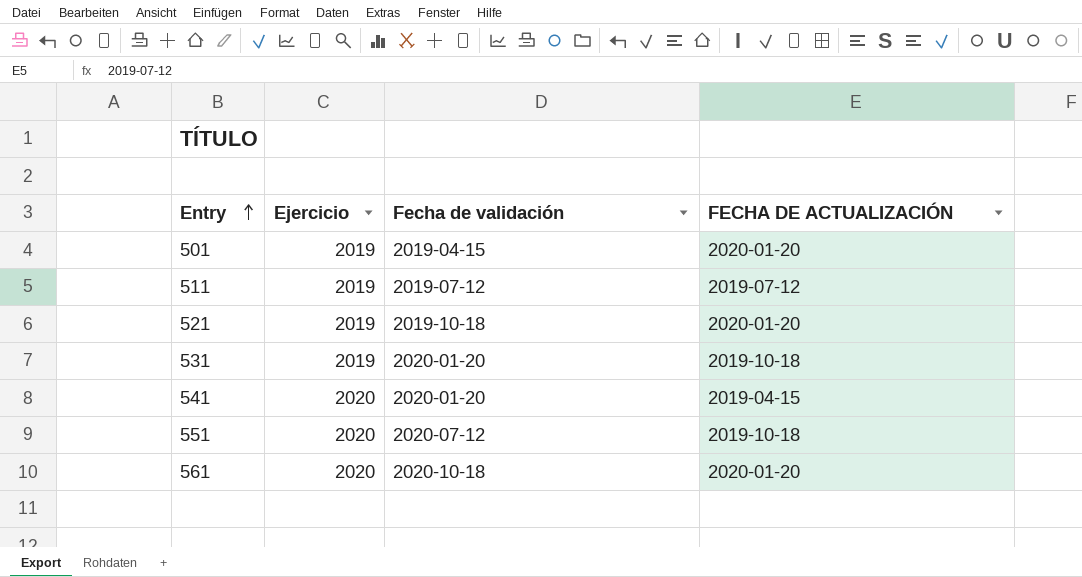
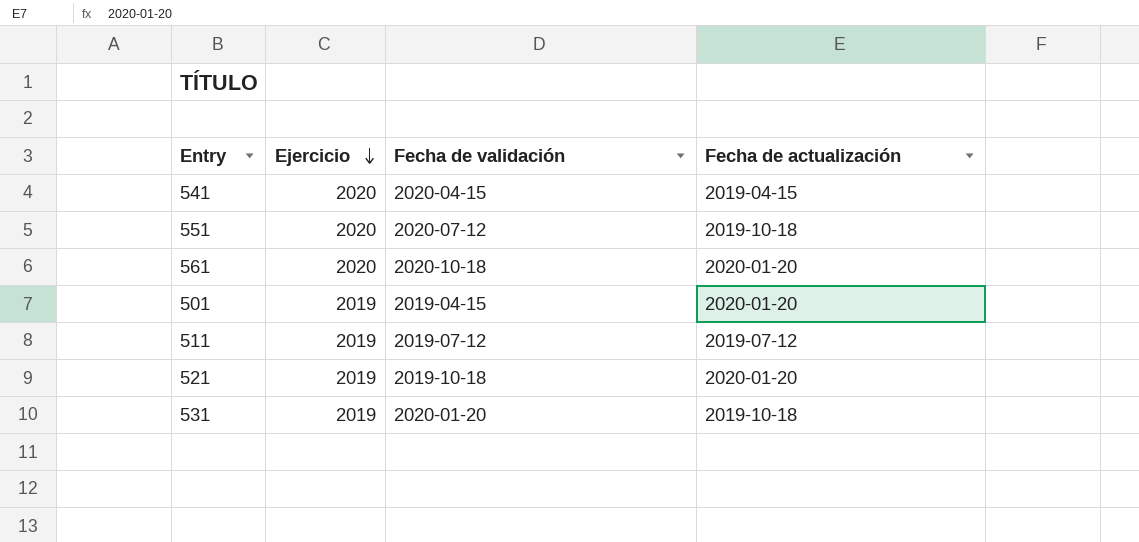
row order: Entry ascending -> Ejercicio descending
column name: FECHA DE ACTUALIZACIÓN -> Fecha de actualización
541 | Fecha de validación: 2020-01-20 -> 2020-04-15

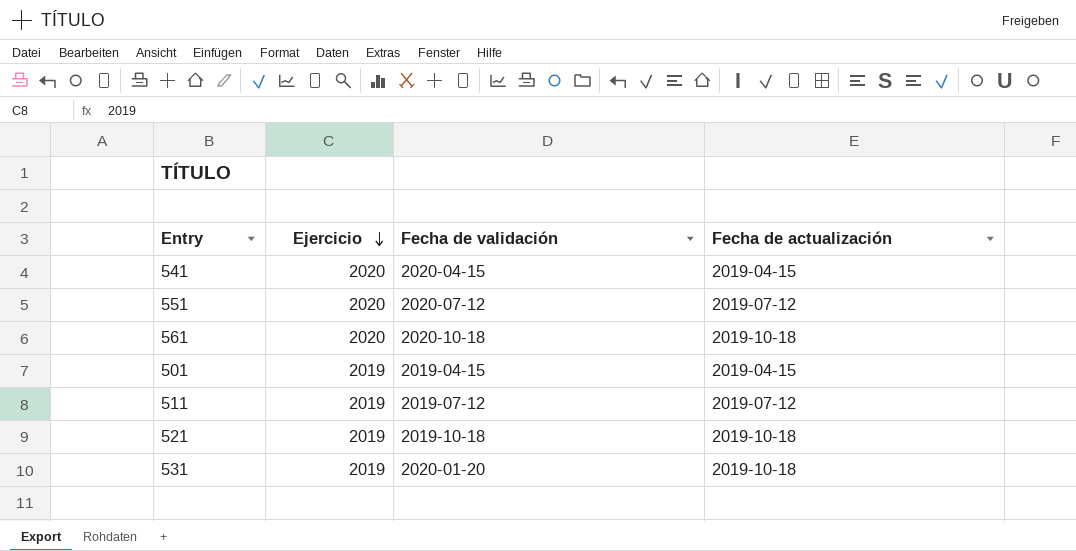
551 | Fecha de actualización: 2019-10-18 -> 2019-07-12
561 | Fecha de actualización: 2020-01-20 -> 2019-10-18
501 | Fecha de actualización: 2020-01-20 -> 2019-04-15
521 | Fecha de actualización: 2020-01-20 -> 2019-10-18

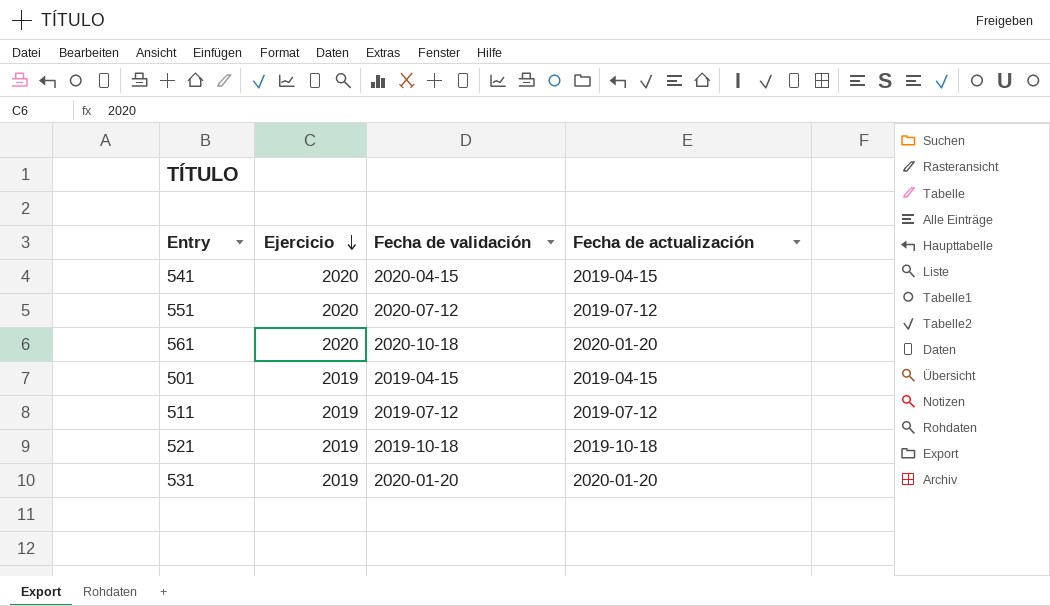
561 | Fecha de actualización: 2019-10-18 -> 2020-01-20
531 | Fecha de actualización: 2019-10-18 -> 2020-01-20

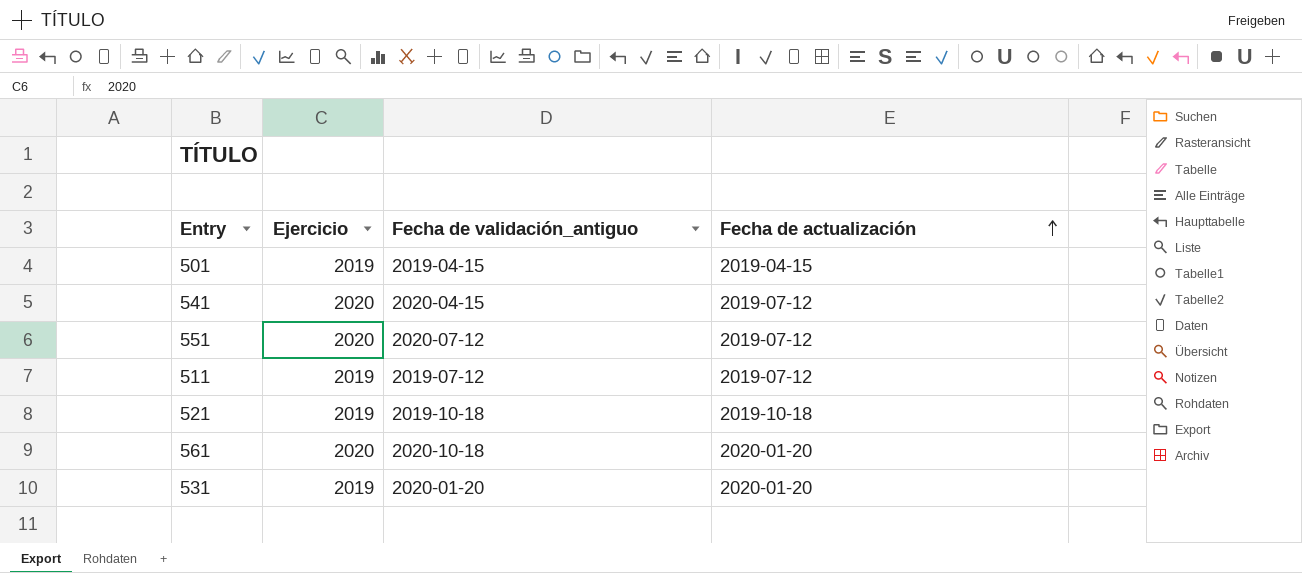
row order: Ejercicio descending -> Fecha de actualización ascending
column name: Fecha de validación -> Fecha de validación_antiguo
541 | Fecha de actualización: 2019-04-15 -> 2019-07-12

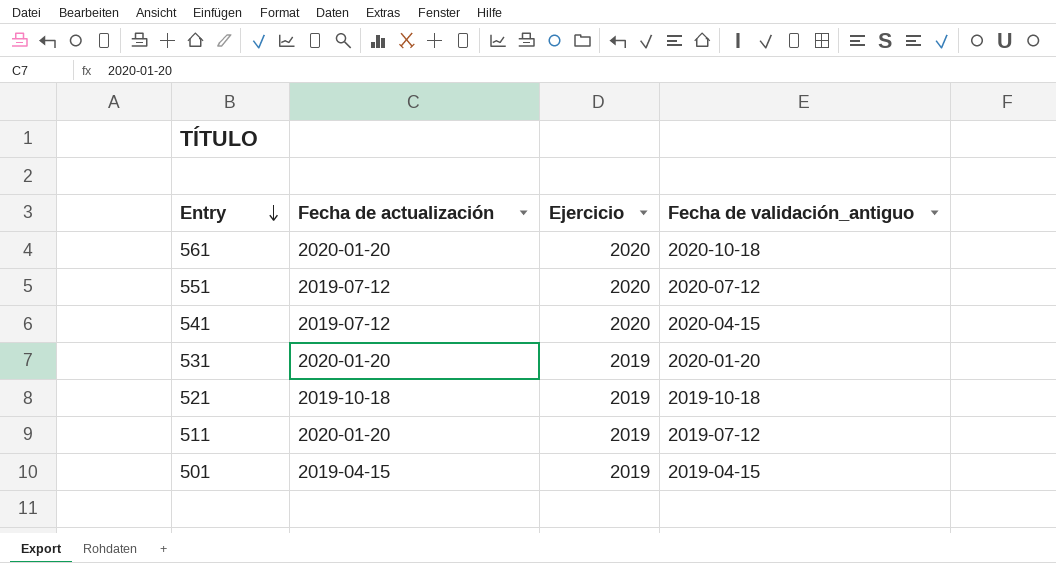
row order: Fecha de actualización ascending -> Entry descending
column Fecha de actualización | position: 4 -> 2
511 | Fecha de actualización: 2019-07-12 -> 2020-01-20

